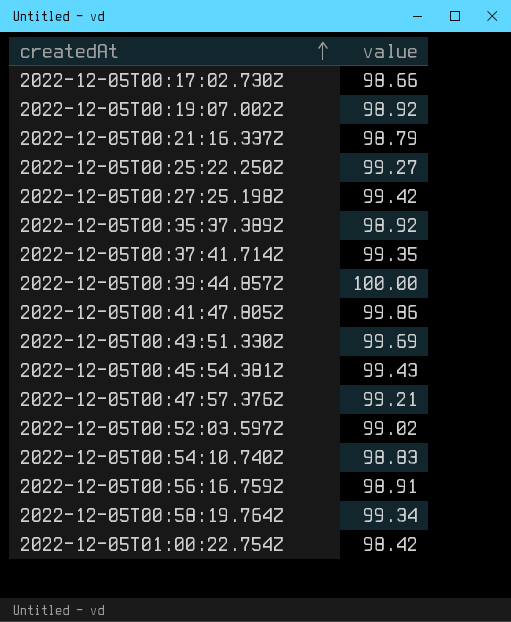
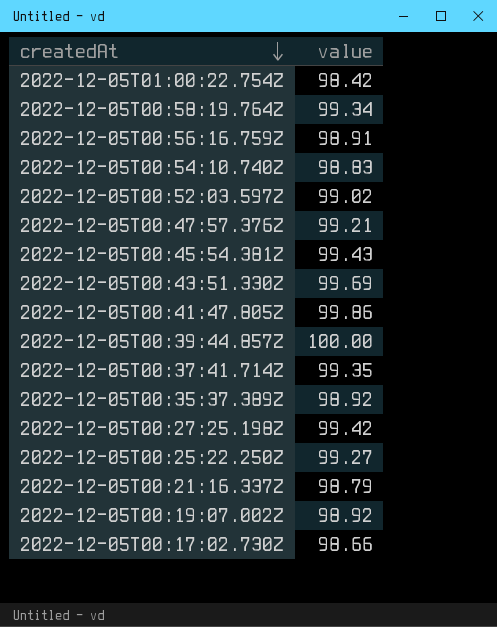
row order: createdAt ascending -> createdAt descending

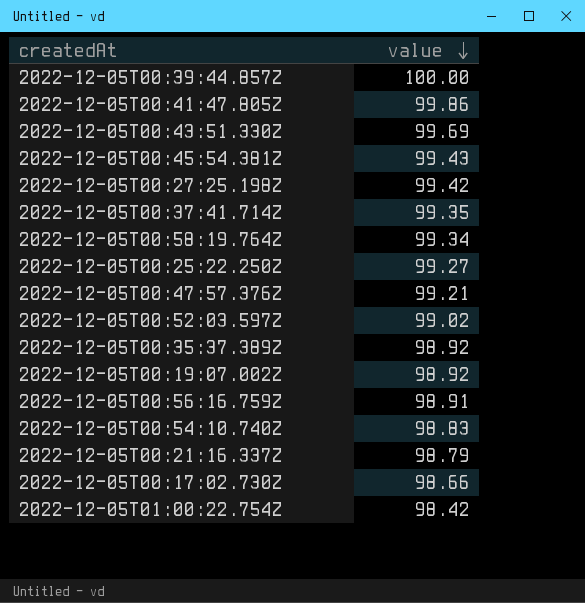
row order: createdAt descending -> value descending

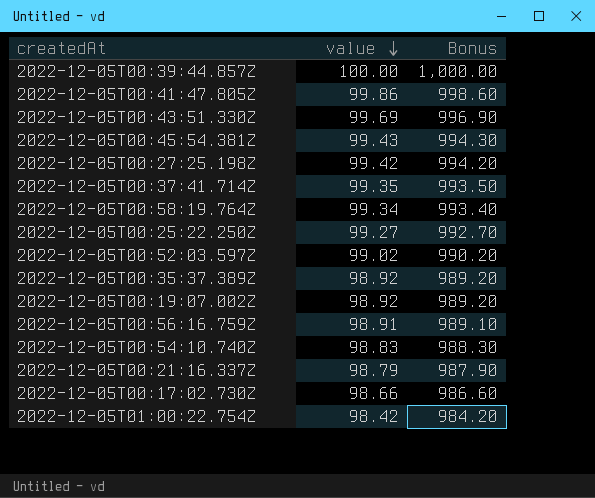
column Bonus | formula: none -> [value] * 10
row 2022-12-05T00:47:57.376Z: 99.21 -> none

